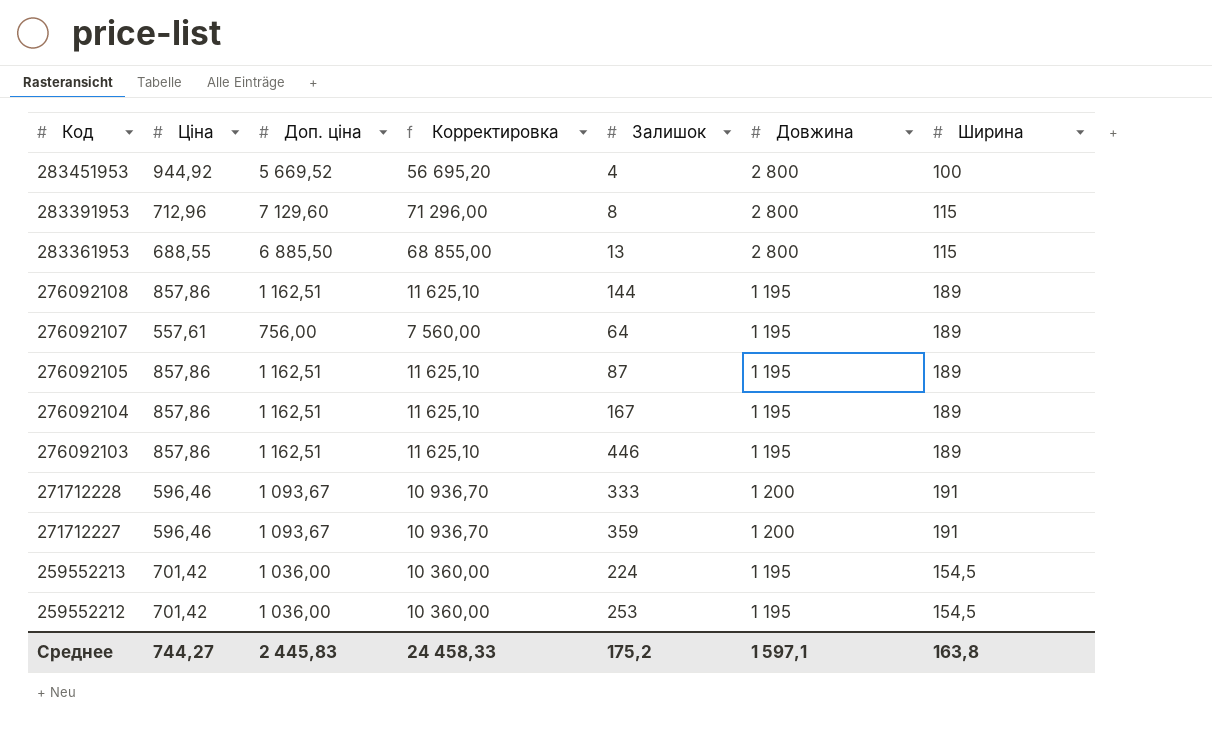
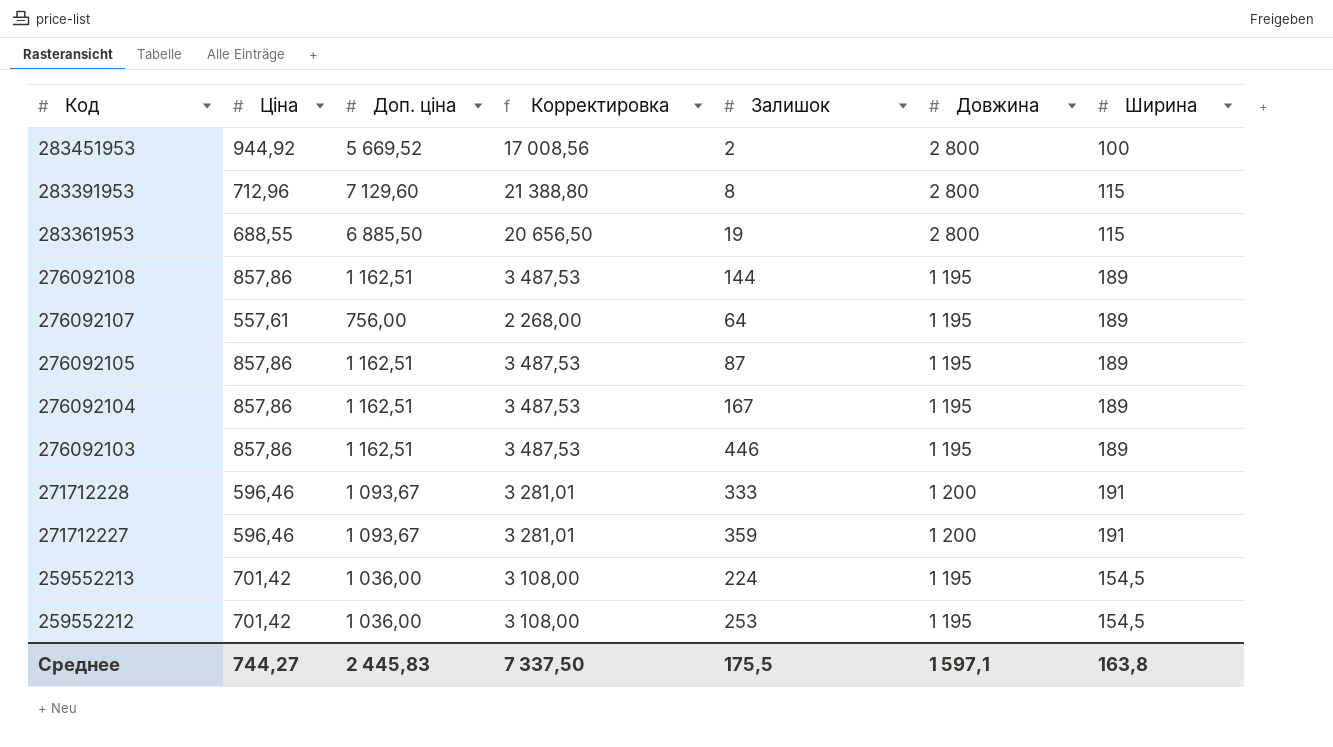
column Корректировка | formula: [Доп. ціна] * 10 -> [Доп. ціна] * 3
283451953 | Залишок: 4 -> 2
283361953 | Залишок: 13 -> 19
Среднее | Корректировка: 24 458,33 -> 7 337,50
Среднее | Залишок: 175,2 -> 175,5

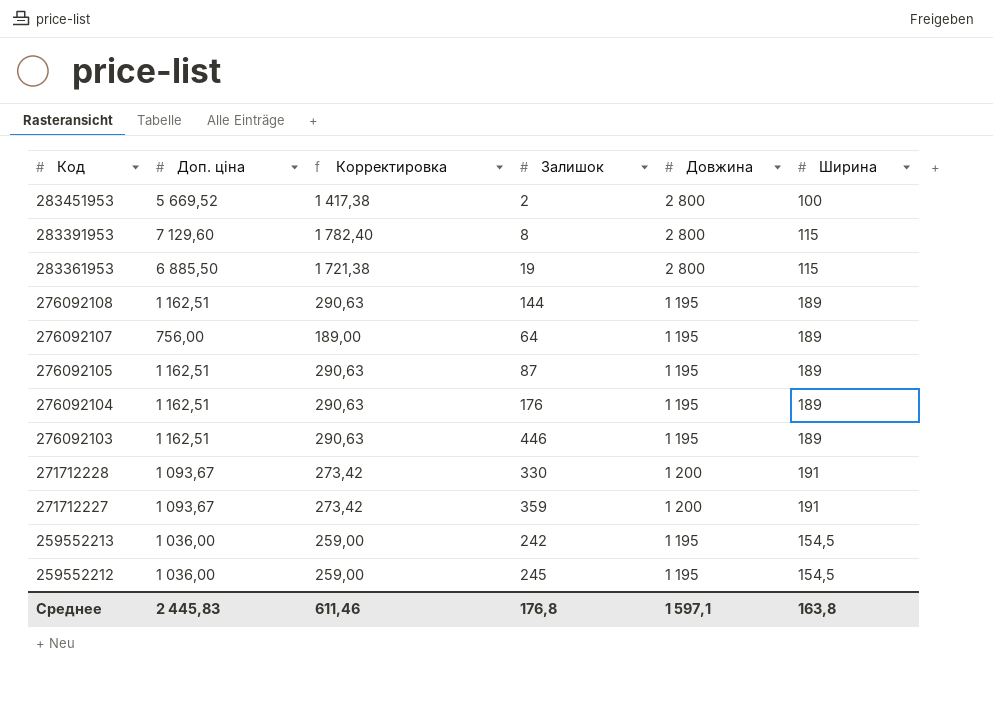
column Ціна | position: 2 -> none
column Корректировка | formula: [Доп. ціна] * 3 -> [Доп. ціна] * 0,25
276092104 | Залишок: 167 -> 176
271712228 | Залишок: 333 -> 330
259552213 | Залишок: 224 -> 242
259552212 | Залишок: 253 -> 245
Среднее | Корректировка: 7 337,50 -> 611,46
Среднее | Залишок: 175,5 -> 176,8

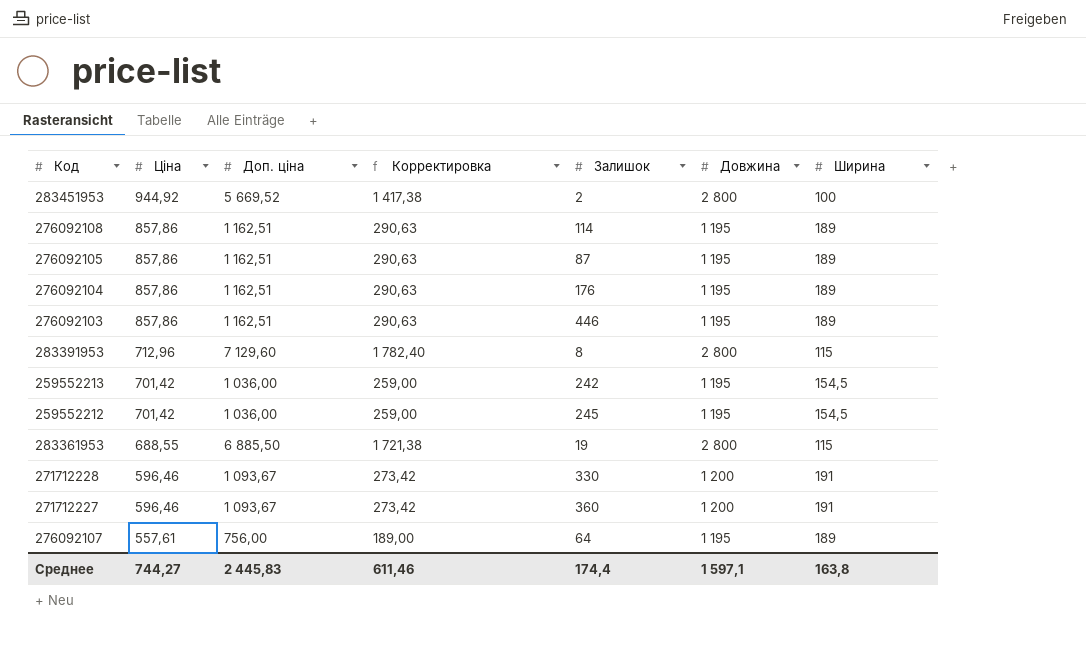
row order: Код descending -> Ціна descending
column Ціна | position: none -> 2
276092108 | Залишок: 144 -> 114
271712227 | Залишок: 359 -> 360
Среднее | Залишок: 176,8 -> 174,4

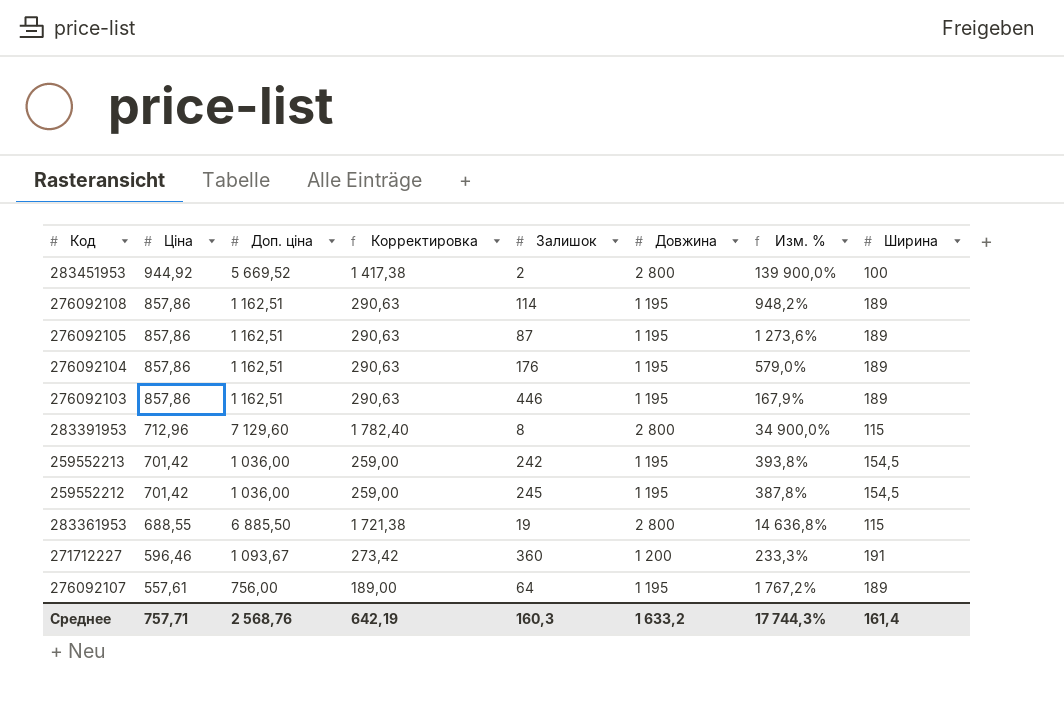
column Изм. % | formula: none -> ([Довжина] - [Залишок]) / [Залишок]
row 271712228: 596,46 | 1 093,67 | 273,42 | 330 | 1 200 | 191 -> none
Среднее | Ціна: 744,27 -> 757,71
Среднее | Доп. ціна: 2 445,83 -> 2 568,76
Среднее | Корректировка: 611,46 -> 642,19
Среднее | Залишок: 174,4 -> 160,3
Среднее | Довжина: 1 597,1 -> 1 633,2
Среднее | Ширина: 163,8 -> 161,4

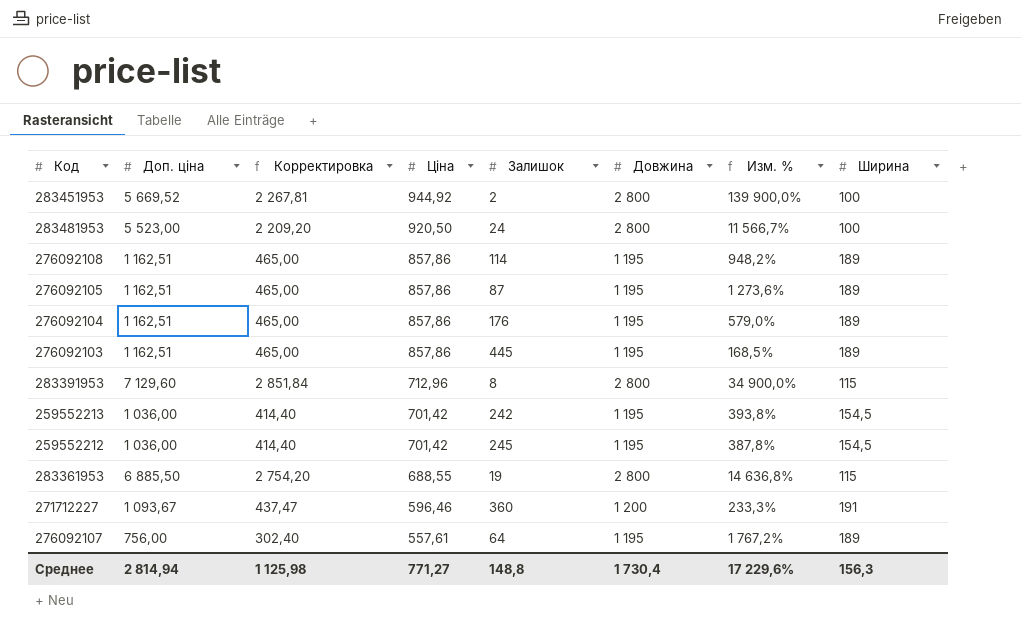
column Корректировка | formula: [Доп. ціна] * 0,25 -> [Доп. ціна] * 0,4
column Ціна | position: 2 -> 4
row 283481953: none -> 5 523,00 | 2 209,20 | 920,50 | 24 | 2 800 | 11 566,7% | 100
276092103 | Залишок: 446 -> 445
276092103 | Изм. %: 167,9% -> 168,5%
Среднее | Доп. ціна: 2 568,76 -> 2 814,94
Среднее | Корректировка: 642,19 -> 1 125,98
Среднее | Ціна: 757,71 -> 771,27
Среднее | Залишок: 160,3 -> 148,8
Среднее | Довжина: 1 633,2 -> 1 730,4
Среднее | Изм. %: 17 744,3% -> 17 229,6%
Среднее | Ширина: 161,4 -> 156,3

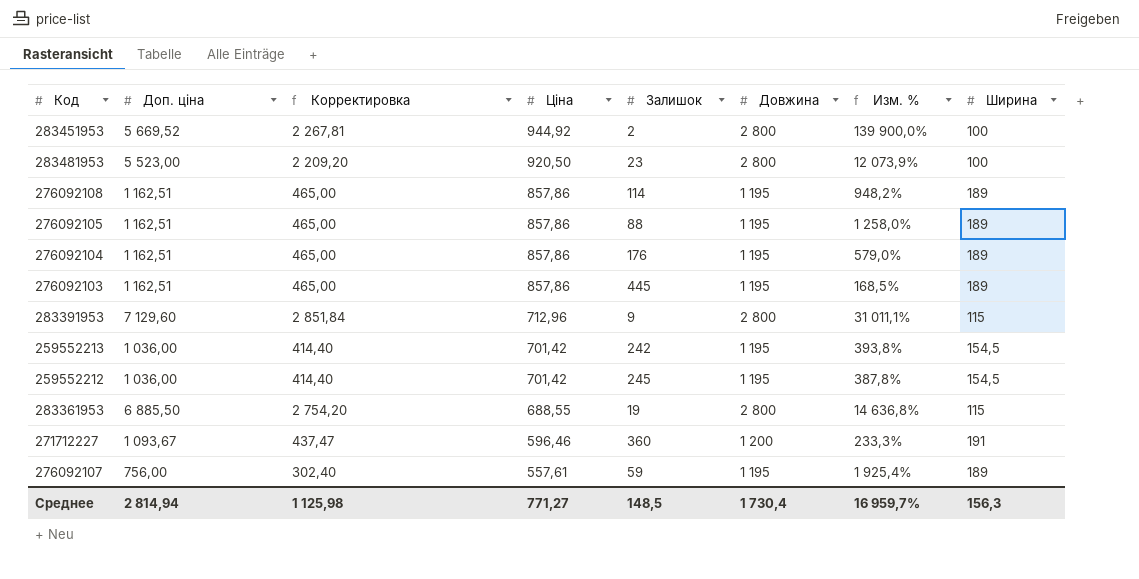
283481953 | Залишок: 24 -> 23
283481953 | Изм. %: 11 566,7% -> 12 073,9%
276092105 | Залишок: 87 -> 88
276092105 | Изм. %: 1 273,6% -> 1 258,0%
283391953 | Залишок: 8 -> 9
283391953 | Изм. %: 34 900,0% -> 31 011,1%
276092107 | Залишок: 64 -> 59
276092107 | Изм. %: 1 767,2% -> 1 925,4%
Среднее | Залишок: 148,8 -> 148,5
Среднее | Изм. %: 17 229,6% -> 16 959,7%

